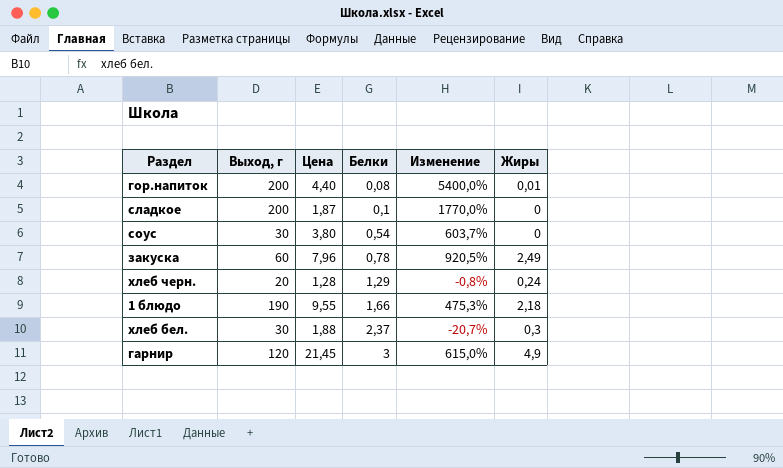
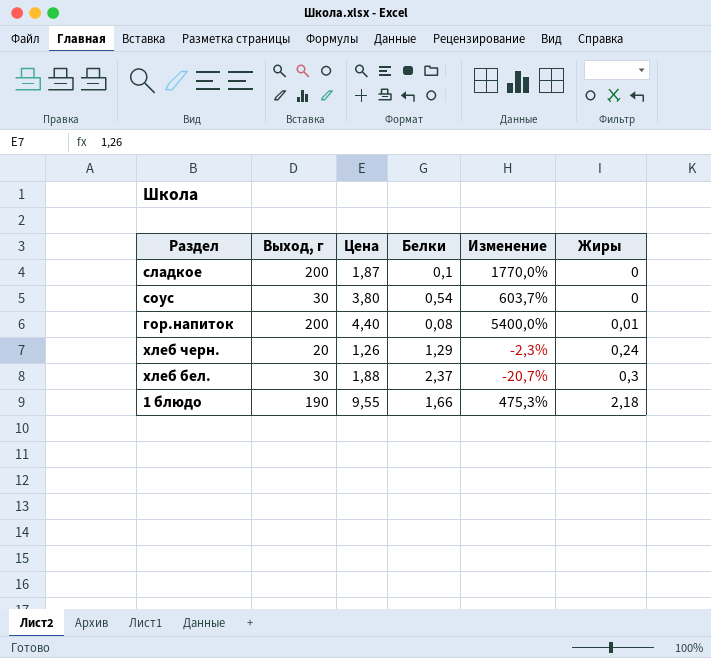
row order: Белки ascending -> Жиры ascending
row закуска: 60 | 7,96 | 0,78 | 920,5% | 2,49 -> none
row гарнир: 120 | 21,45 | 3 | 615,0% | 4,9 -> none
хлеб черн. | Цена: 1,28 -> 1,26
хлеб черн. | Изменение: -0,8% -> -2,3%

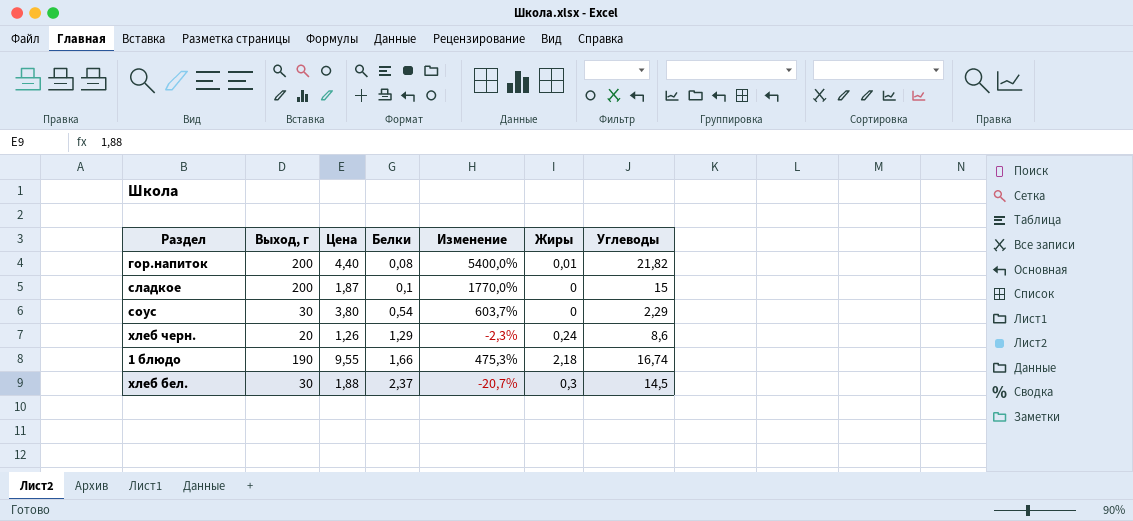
row order: Жиры ascending -> Белки ascending
column Углеводы | position: none -> 7

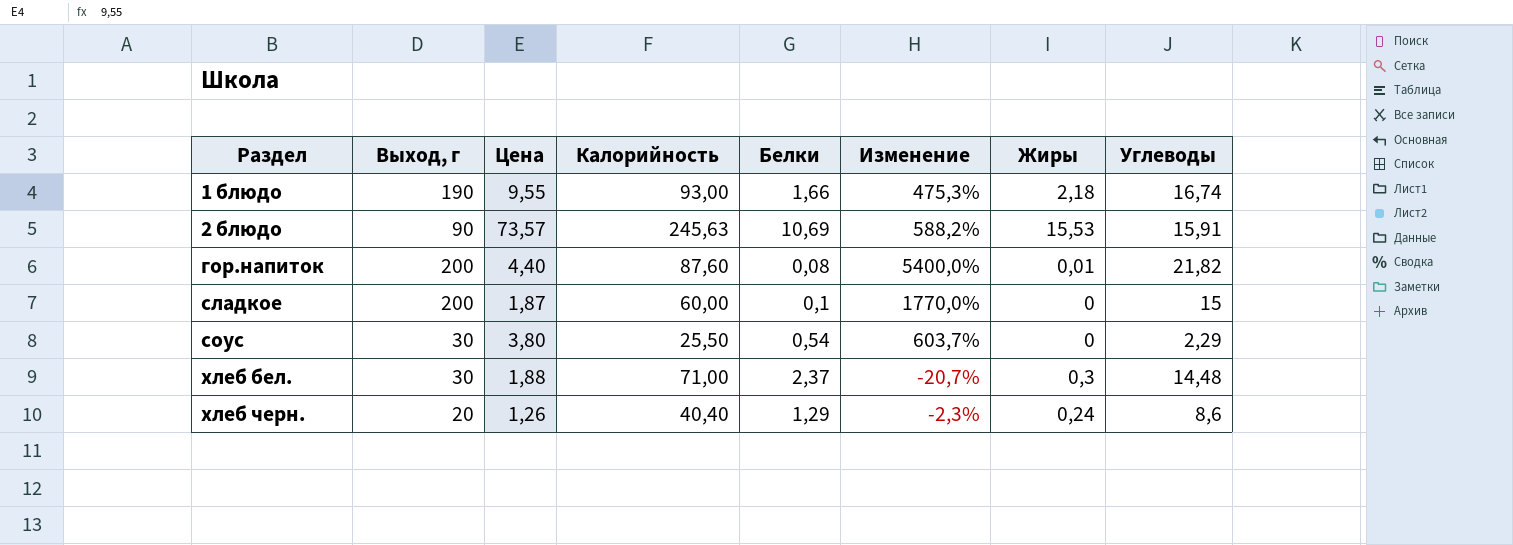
row order: Белки ascending -> Раздел ascending
column Калорийность | position: none -> 4
row 2 блюдо: none -> 90 | 73,57 | 245,63 | 10,69 | 588,2% | 15,53 | 15,91
хлеб бел. | Углеводы: 14,5 -> 14,48

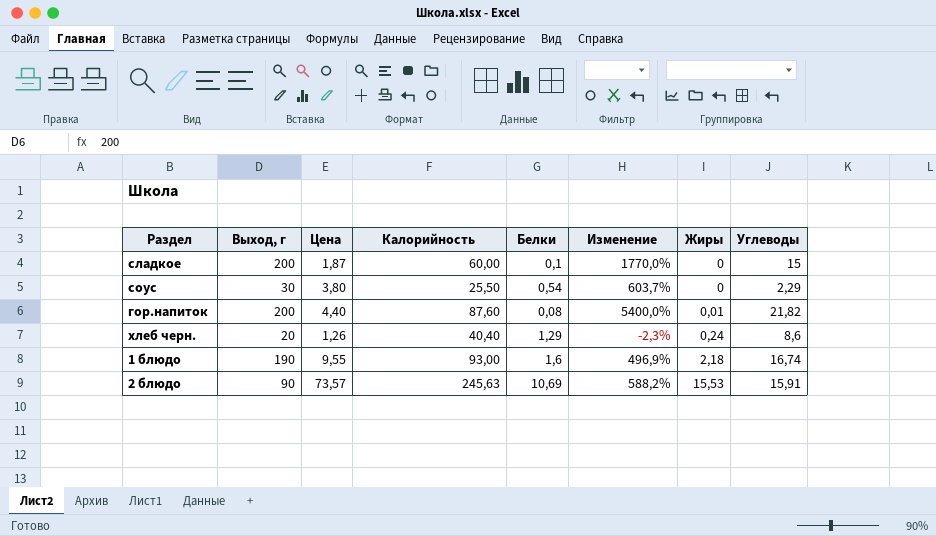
row order: Раздел ascending -> Жиры ascending
row хлеб бел.: 30 | 1,88 | 71,00 | 2,37 | -20,7% | 0,3 | 14,48 -> none
1 блюдо | Белки: 1,66 -> 1,6
1 блюдо | Изменение: 475,3% -> 496,9%

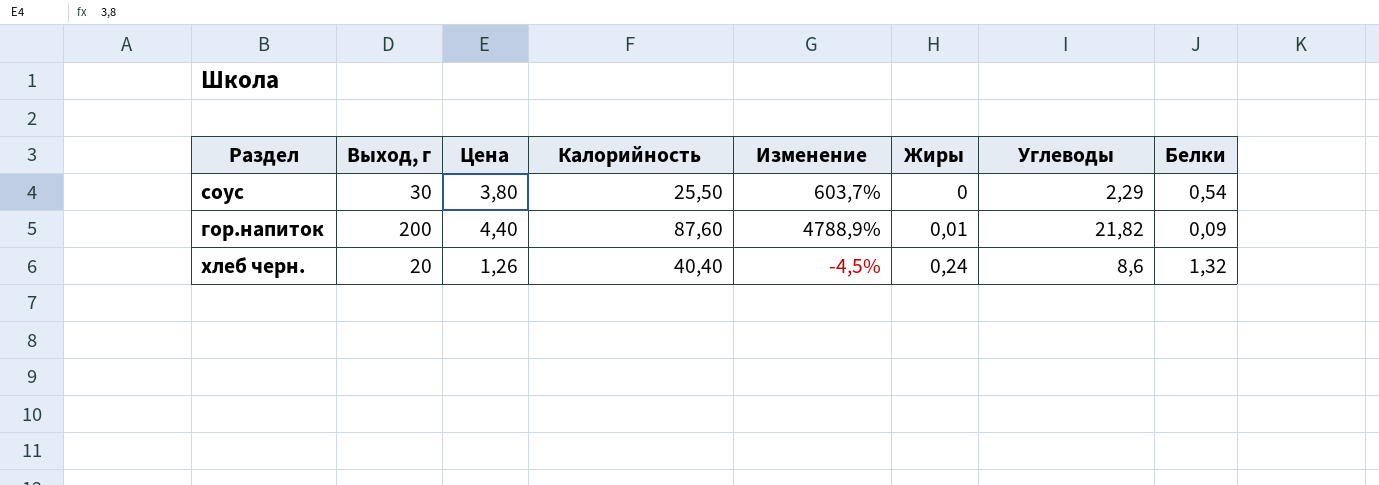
column Белки | position: 5 -> 8
row сладкое: 200 | 1,87 | 60,00 | 0,1 | 1770,0% | 0 | 15 -> none
row 1 блюдо: 190 | 9,55 | 93,00 | 1,6 | 496,9% | 2,18 | 16,74 -> none
row 2 блюдо: 90 | 73,57 | 245,63 | 10,69 | 588,2% | 15,53 | 15,91 -> none
гор.напиток | Изменение: 5400,0% -> 4788,9%
гор.напиток | Белки: 0,08 -> 0,09
хлеб черн. | Изменение: -2,3% -> -4,5%
хлеб черн. | Белки: 1,29 -> 1,32

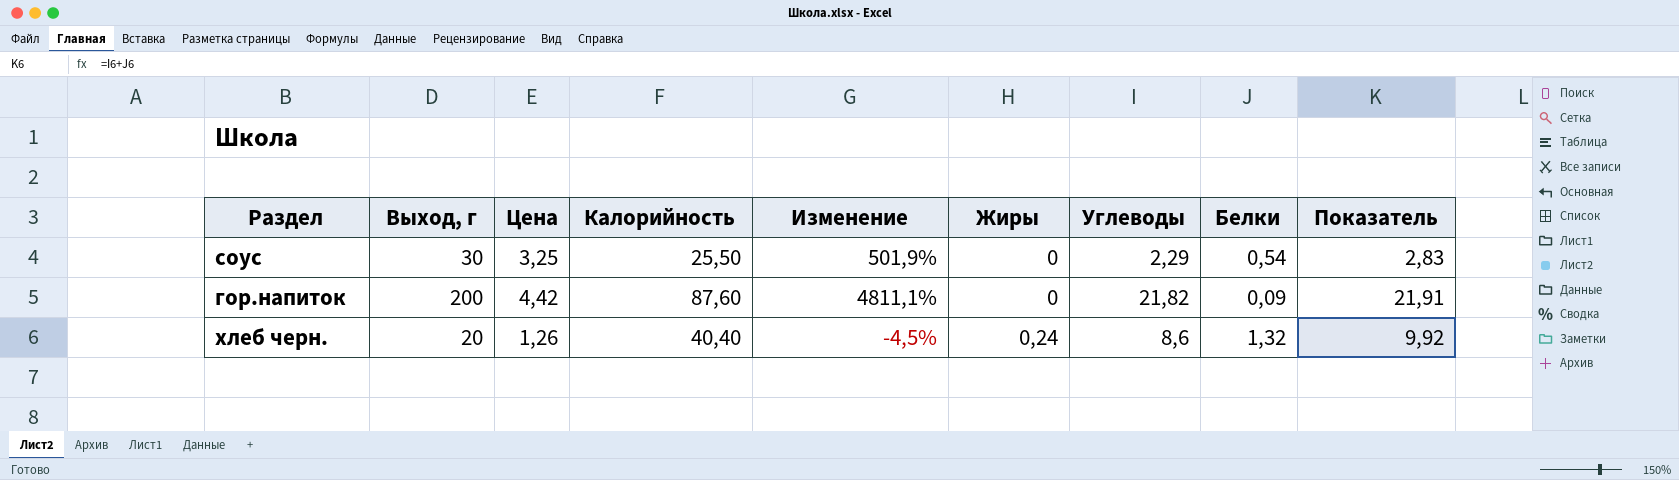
column Показатель | formula: none -> [Углеводы] + [Белки]
соус | Цена: 3,80 -> 3,25
соус | Изменение: 603,7% -> 501,9%
гор.напиток | Цена: 4,40 -> 4,42
гор.напиток | Изменение: 4788,9% -> 4811,1%
гор.напиток | Жиры: 0,01 -> 0

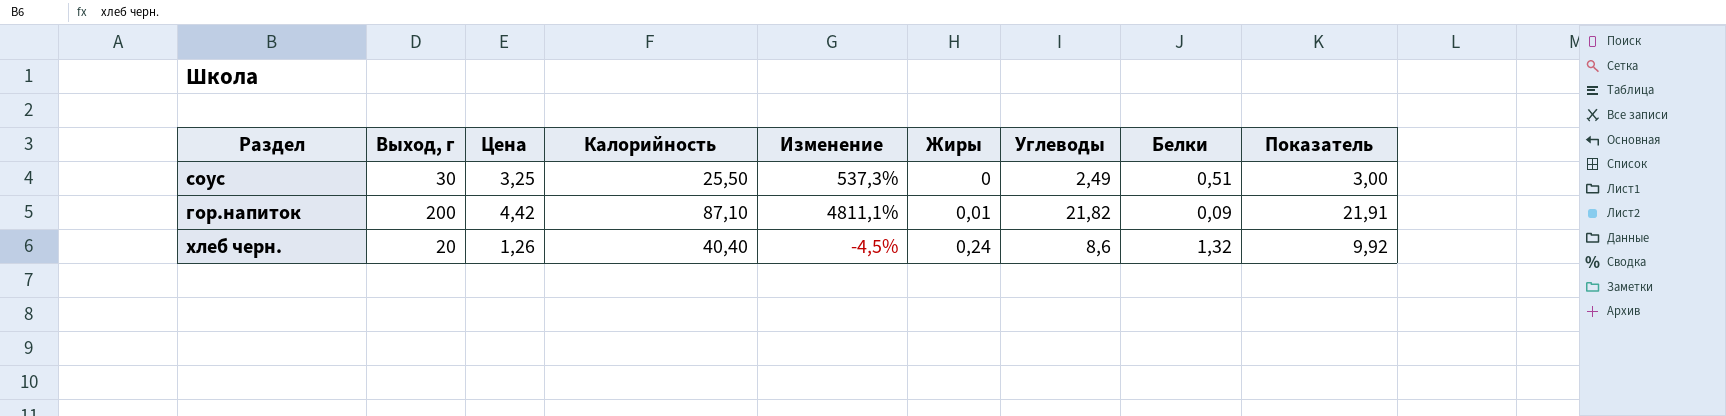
соус | Изменение: 501,9% -> 537,3%
соус | Углеводы: 2,29 -> 2,49
соус | Белки: 0,54 -> 0,51
соус | Показатель: 2,83 -> 3,00
гор.напиток | Калорийность: 87,60 -> 87,10
гор.напиток | Жиры: 0 -> 0,01

